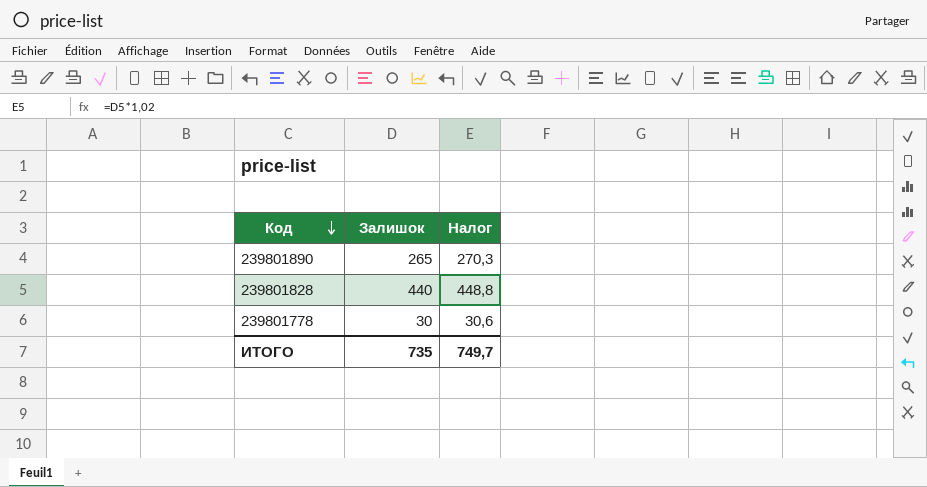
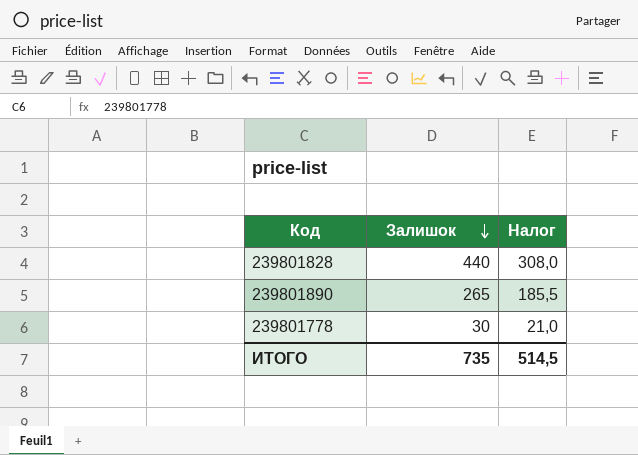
row order: Код descending -> Залишок descending
column Налог | formula: [Залишок] * 1,02 -> [Залишок] * 0,7
ИТОГО | Налог: 749,7 -> 514,5

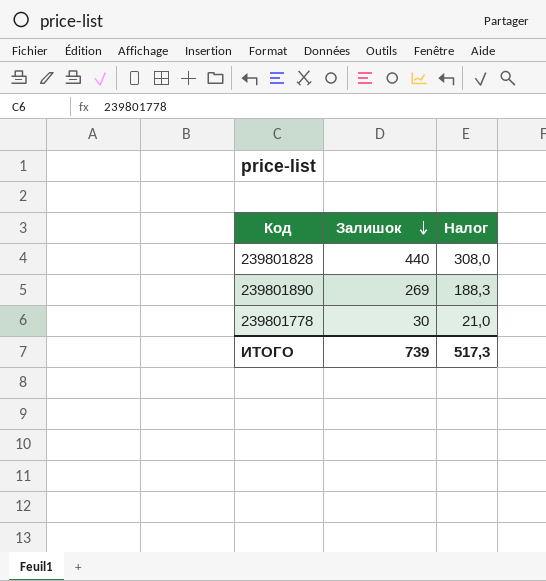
239801890 | Залишок: 265 -> 269
239801890 | Налог: 185,5 -> 188,3
ИТОГО | Залишок: 735 -> 739
ИТОГО | Налог: 514,5 -> 517,3

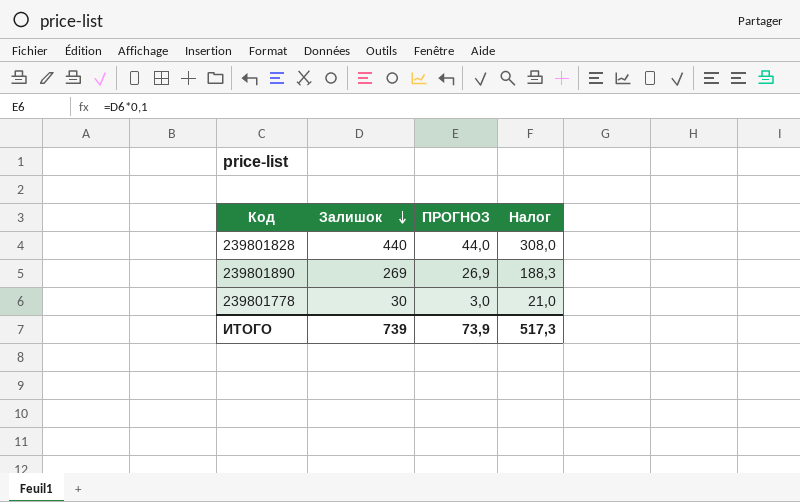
column ПРОГНОЗ | formula: none -> [Залишок] * 0,1

